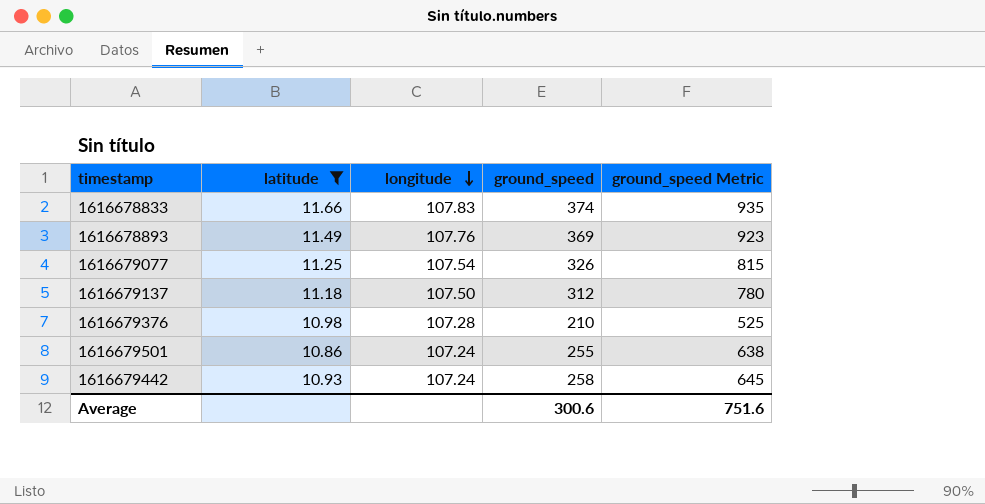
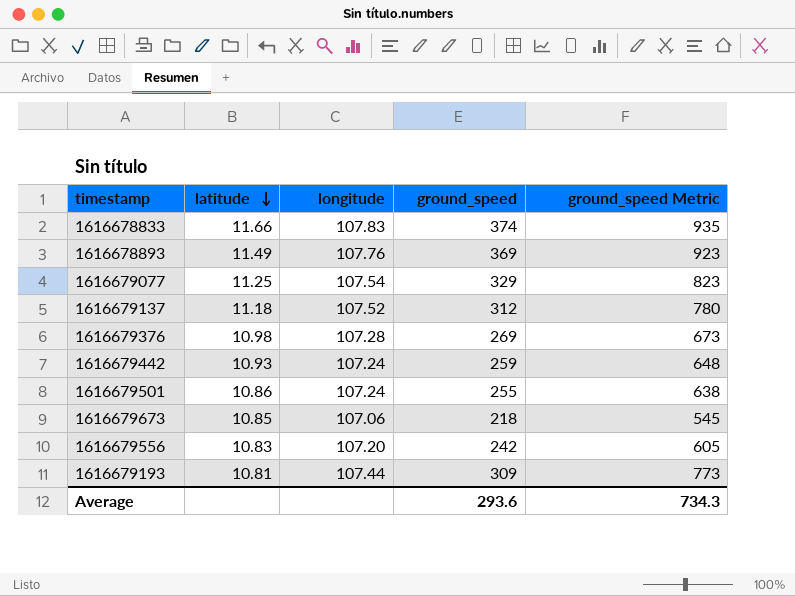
filter: latitude >= 10.86 -> none
row order: longitude descending -> latitude descending
1616679077 | ground_speed: 326 -> 329
1616679077 | ground_speed Metric: 815 -> 823
1616679137 | longitude: 107.50 -> 107.52
1616679376 | ground_speed: 210 -> 269
1616679376 | ground_speed Metric: 525 -> 673
1616679442 | ground_speed: 258 -> 259
1616679442 | ground_speed Metric: 645 -> 648
Average | ground_speed: 300.6 -> 293.6
Average | ground_speed Metric: 751.6 -> 734.3

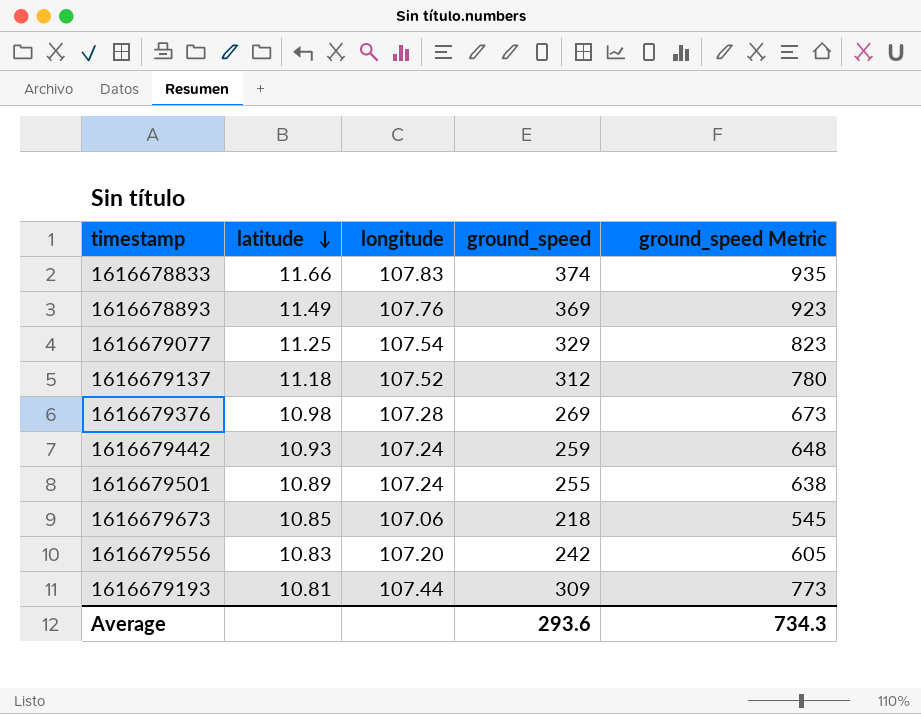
1616679501 | latitude: 10.86 -> 10.89

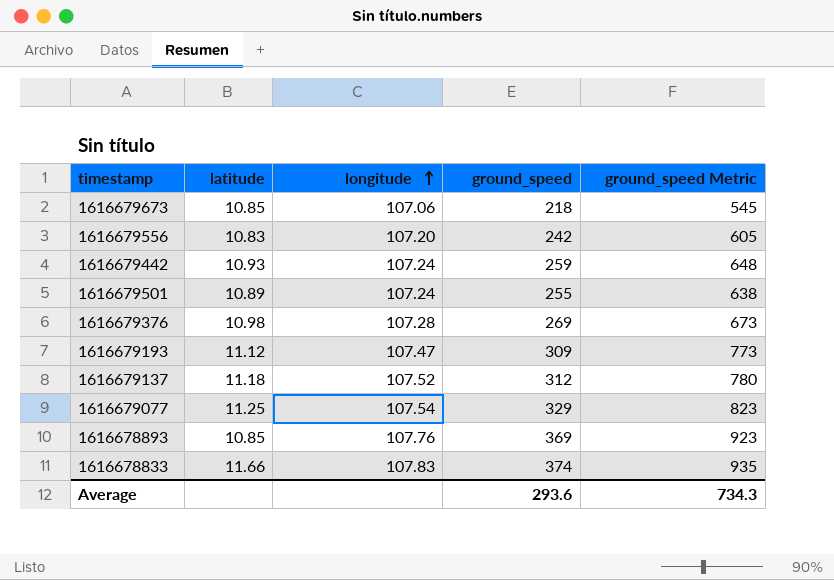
row order: latitude descending -> longitude ascending
1616679193 | latitude: 10.81 -> 11.12
1616679193 | longitude: 107.44 -> 107.47
1616678893 | latitude: 11.49 -> 10.85

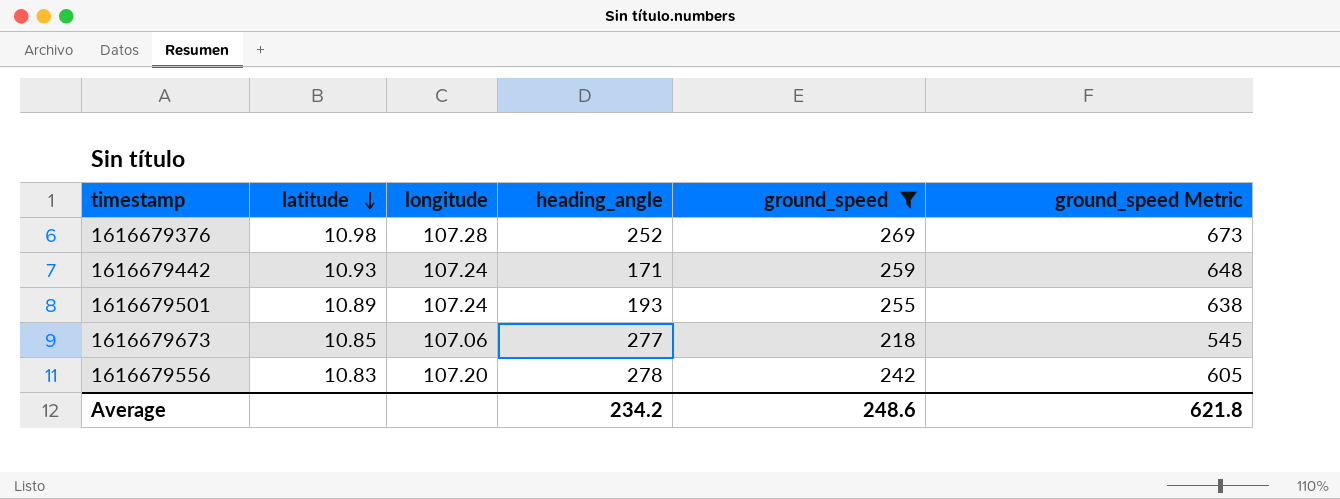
filter: none -> ground_speed <= 269
row order: longitude ascending -> latitude descending
column heading_angle | position: none -> 4
Average | ground_speed: 293.6 -> 248.6
Average | ground_speed Metric: 734.3 -> 621.8

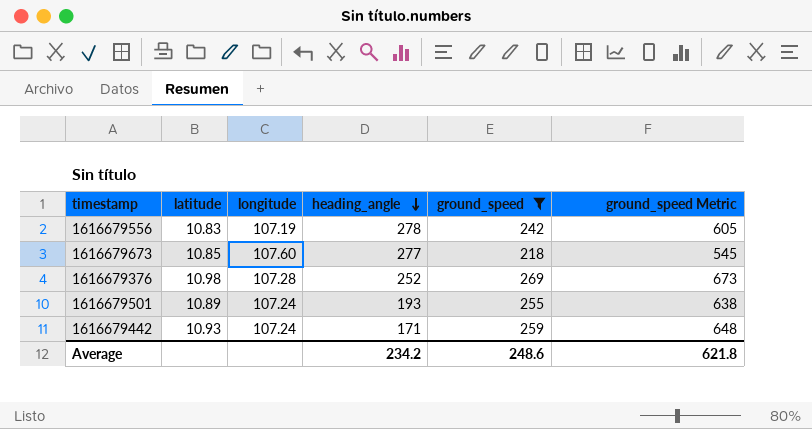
row order: latitude descending -> heading_angle descending
1616679556 | longitude: 107.20 -> 107.19
1616679673 | longitude: 107.06 -> 107.60

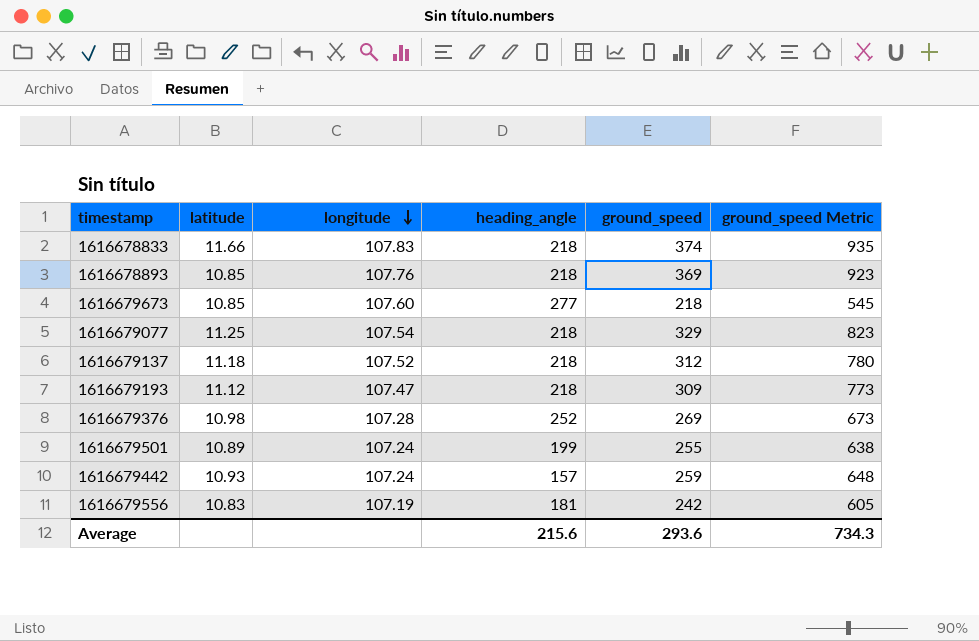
filter: ground_speed <= 269 -> none
row order: heading_angle descending -> longitude descending
1616679501 | heading_angle: 193 -> 199
1616679442 | heading_angle: 171 -> 157
1616679556 | heading_angle: 278 -> 181
Average | heading_angle: 234.2 -> 215.6
Average | ground_speed: 248.6 -> 293.6
Average | ground_speed Metric: 621.8 -> 734.3

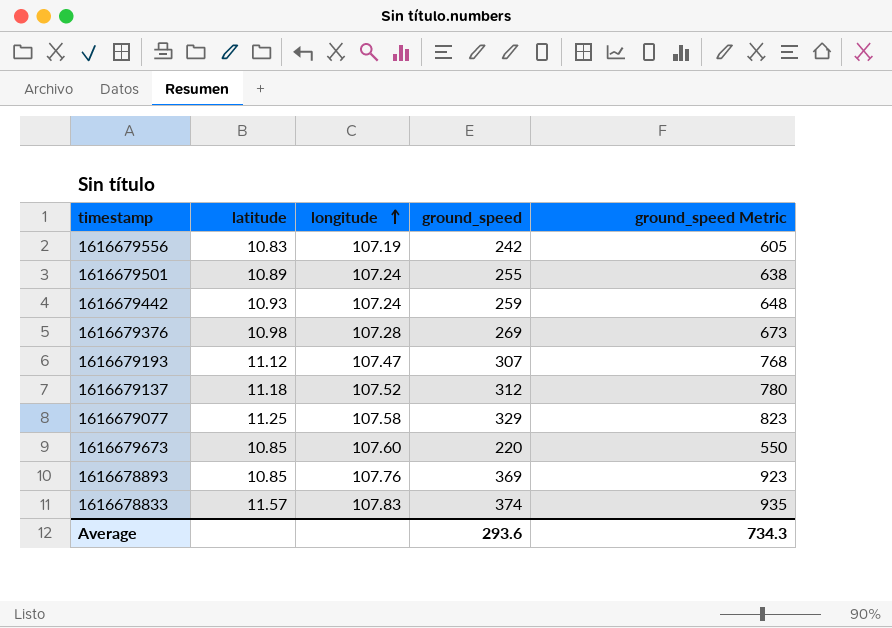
row order: longitude descending -> longitude ascending
column heading_angle | position: 4 -> none
1616679193 | ground_speed: 309 -> 307
1616679193 | ground_speed Metric: 773 -> 768
1616679077 | longitude: 107.54 -> 107.58
1616679673 | ground_speed: 218 -> 220
1616679673 | ground_speed Metric: 545 -> 550
1616678833 | latitude: 11.66 -> 11.57

